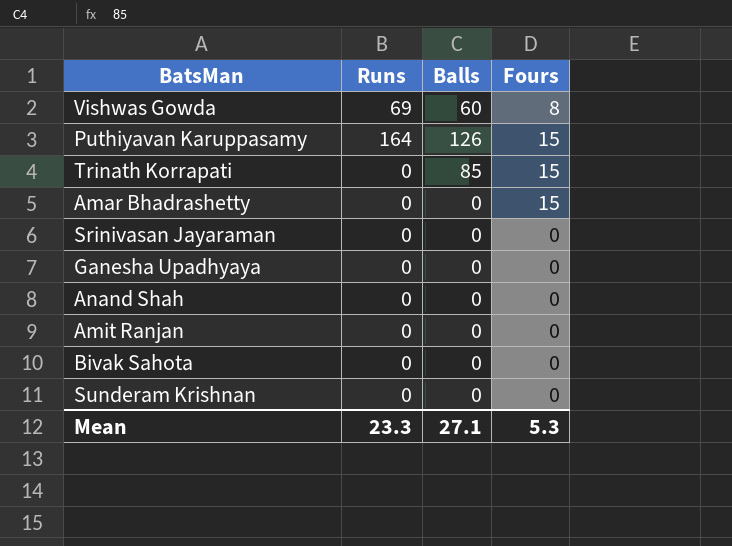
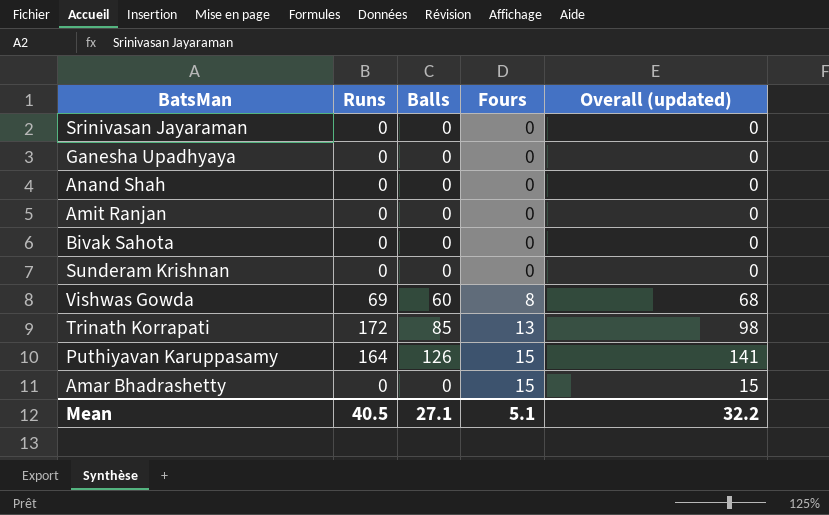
row order: none -> Fours ascending
column Overall (updated) | formula: none -> [Balls] + [Fours]
Trinath Korrapati | Runs: 0 -> 172
Trinath Korrapati | Fours: 15 -> 13
Mean | Runs: 23.3 -> 40.5
Mean | Fours: 5.3 -> 5.1

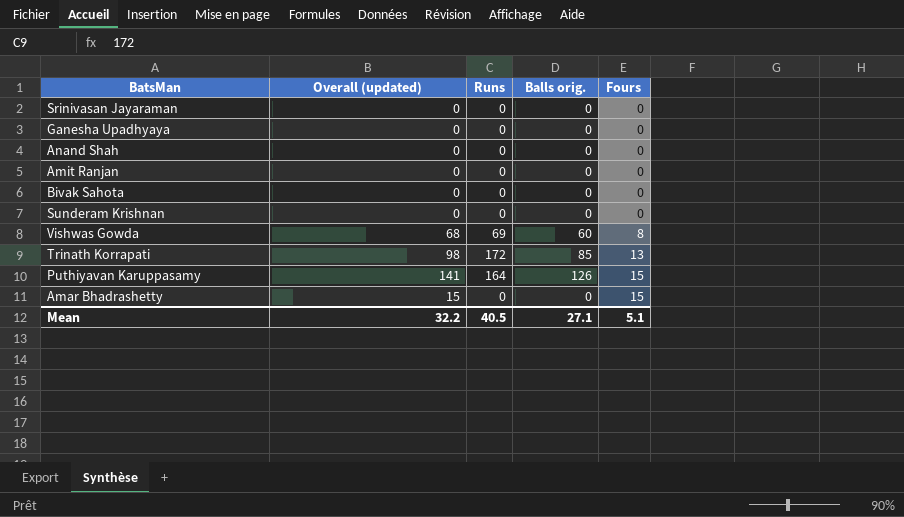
column Overall (updated) | position: 5 -> 2
column name: Balls -> Balls orig.

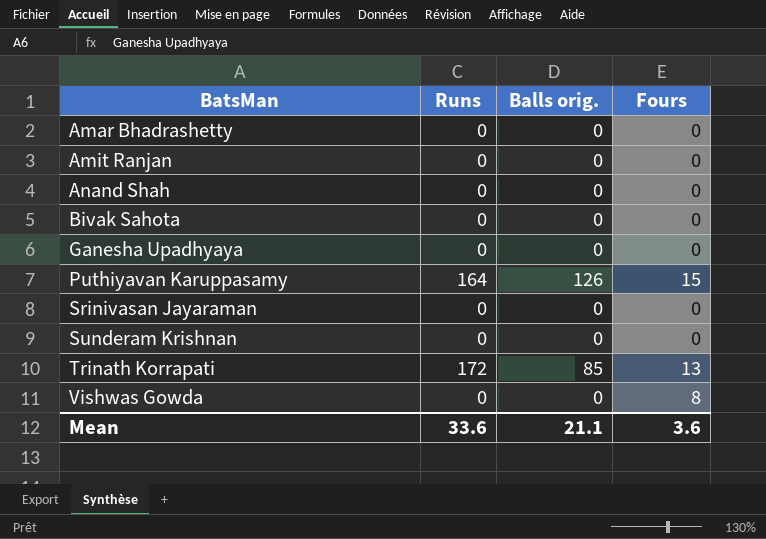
row order: Fours ascending -> BatsMan ascending
column Overall (updated) | formula: [Balls orig.] + [Fours] -> none
Amar Bhadrashetty | Fours: 15 -> 0
Vishwas Gowda | Runs: 69 -> 0
Vishwas Gowda | Balls orig.: 60 -> 0
Mean | Runs: 40.5 -> 33.6
Mean | Balls orig.: 27.1 -> 21.1
Mean | Fours: 5.1 -> 3.6

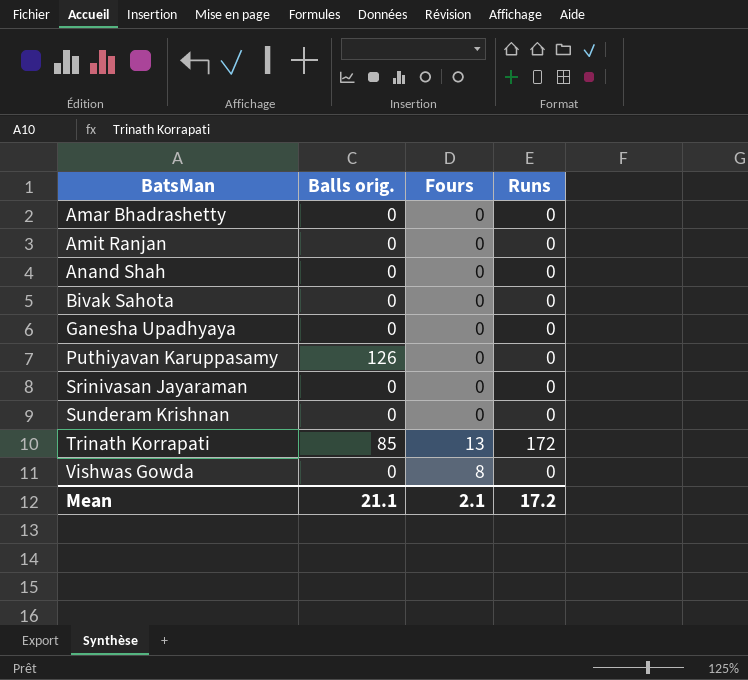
column Runs | position: 2 -> 4
Puthiyavan Karuppasamy | Fours: 15 -> 0
Puthiyavan Karuppasamy | Runs: 164 -> 0
Mean | Fours: 3.6 -> 2.1
Mean | Runs: 33.6 -> 17.2

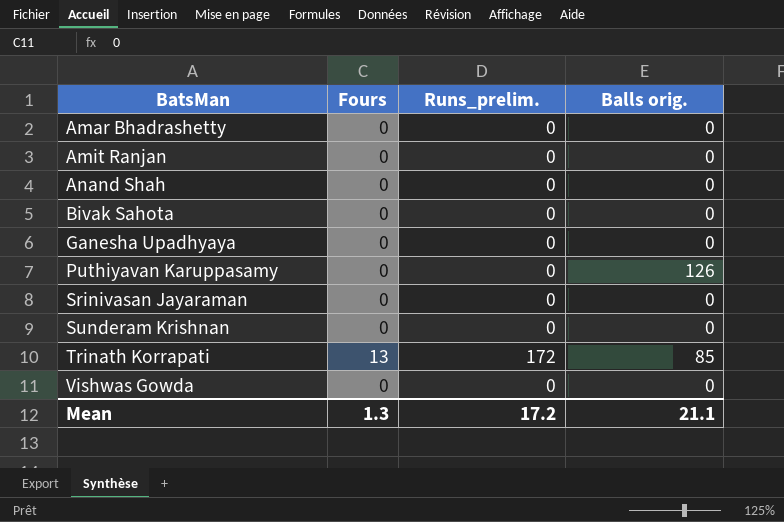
column name: Runs -> Runs_prelim.
column Balls orig. | position: 2 -> 4
Vishwas Gowda | Fours: 8 -> 0
Mean | Fours: 2.1 -> 1.3

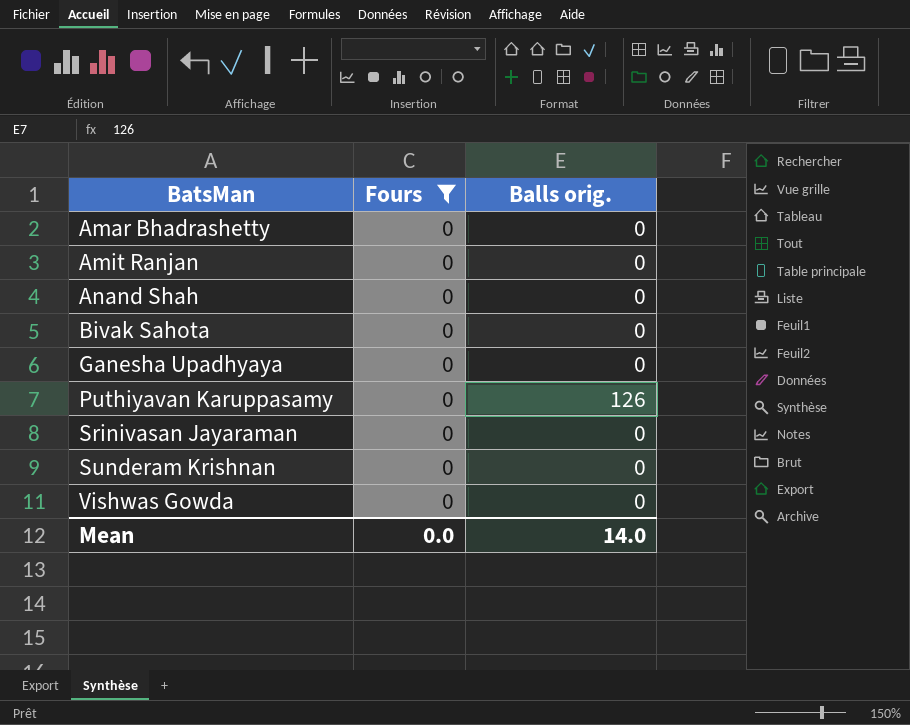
filter: none -> Fours = 0
column Runs_prelim. | position: 3 -> none
Mean | Fours: 1.3 -> 0.0
Mean | Balls orig.: 21.1 -> 14.0

